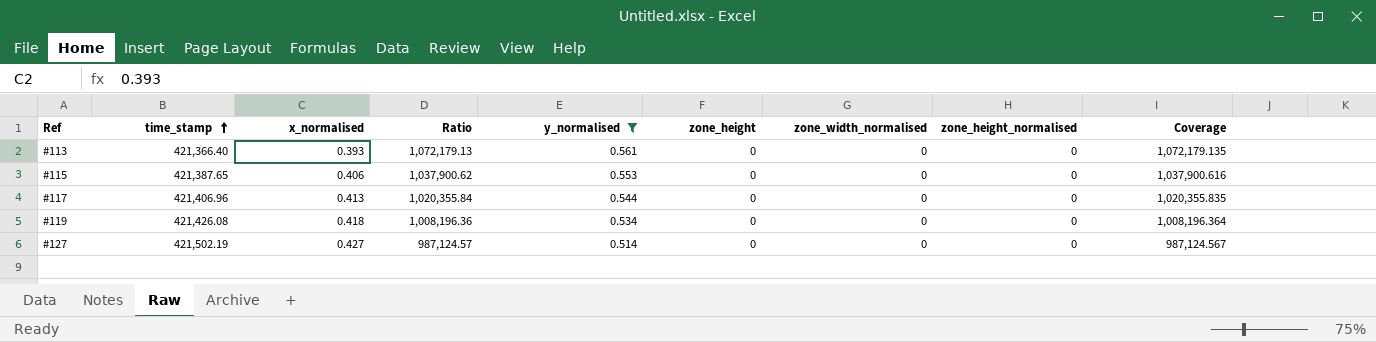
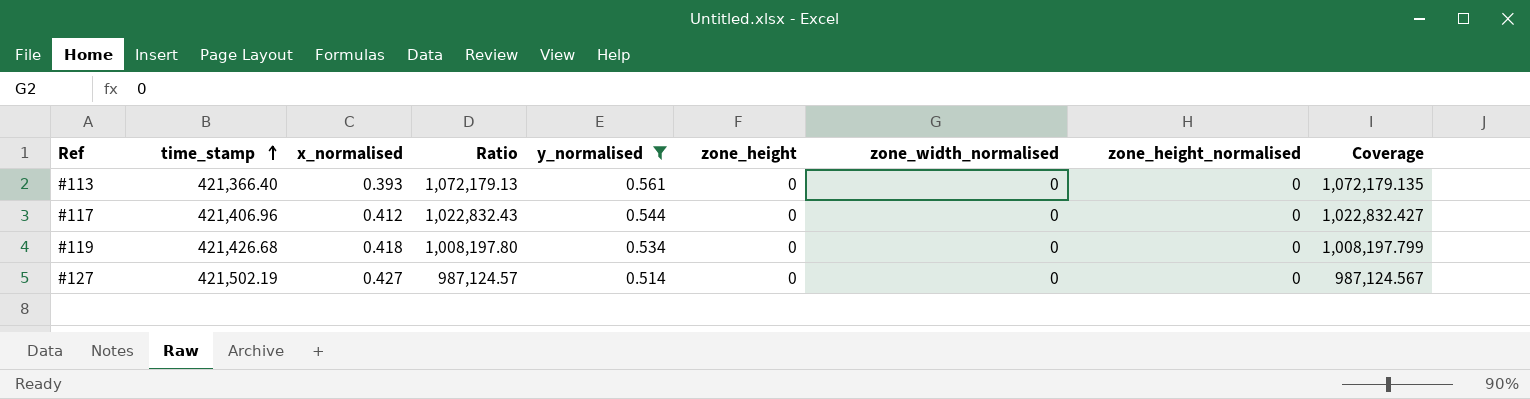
row #115: 421,387.65 | 0.406 | 1,037,900.62 | 0.553 | 0 | 0 | 0 | 1,037,900.616 -> none
#117 | x_normalised: 0.413 -> 0.412
#117 | Ratio: 1,020,355.84 -> 1,022,832.43
#117 | Coverage: 1,020,355.835 -> 1,022,832.427
#119 | time_stamp: 421,426.08 -> 421,426.68
#119 | Ratio: 1,008,196.36 -> 1,008,197.80
#119 | Coverage: 1,008,196.364 -> 1,008,197.799

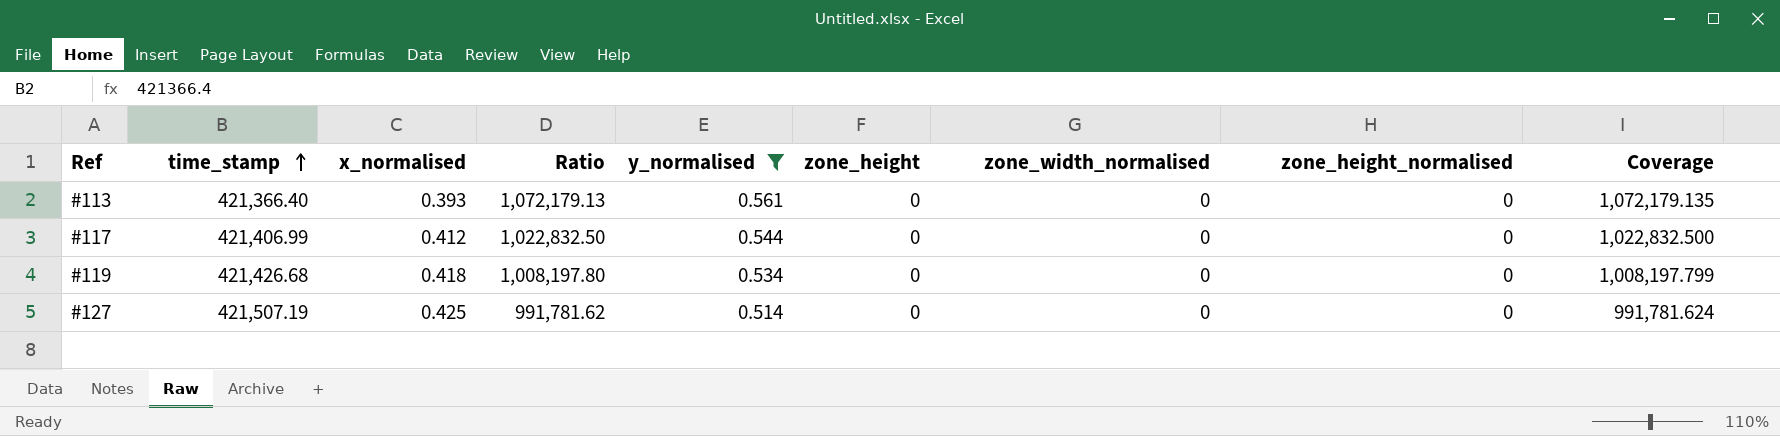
#117 | time_stamp: 421,406.96 -> 421,406.99
#117 | Ratio: 1,022,832.43 -> 1,022,832.50
#117 | Coverage: 1,022,832.427 -> 1,022,832.500
#127 | time_stamp: 421,502.19 -> 421,507.19
#127 | x_normalised: 0.427 -> 0.425
#127 | Ratio: 987,124.57 -> 991,781.62
#127 | Coverage: 987,124.567 -> 991,781.624

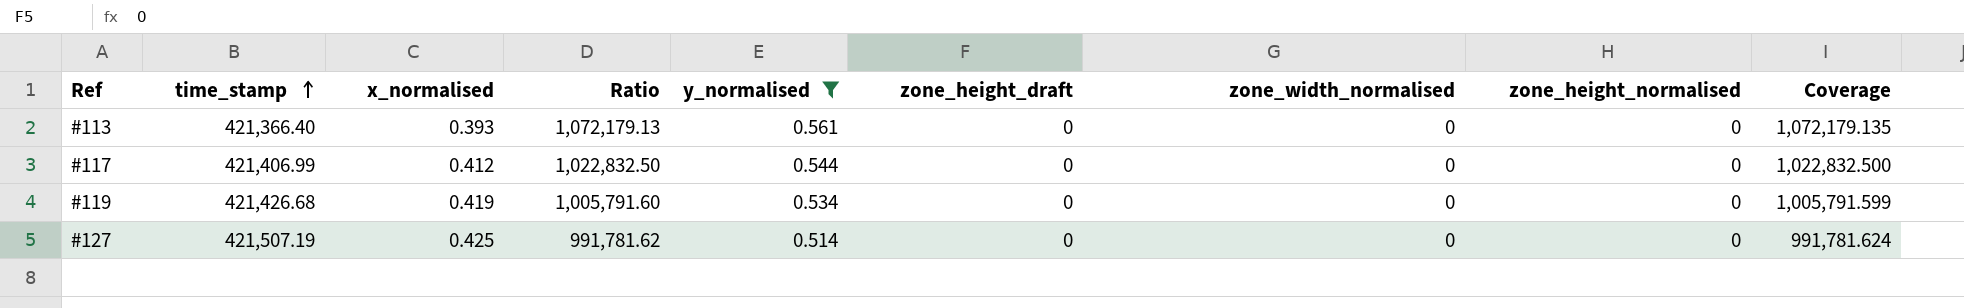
column name: zone_height -> zone_height_draft
#119 | x_normalised: 0.418 -> 0.419
#119 | Ratio: 1,008,197.80 -> 1,005,791.60
#119 | Coverage: 1,008,197.799 -> 1,005,791.599

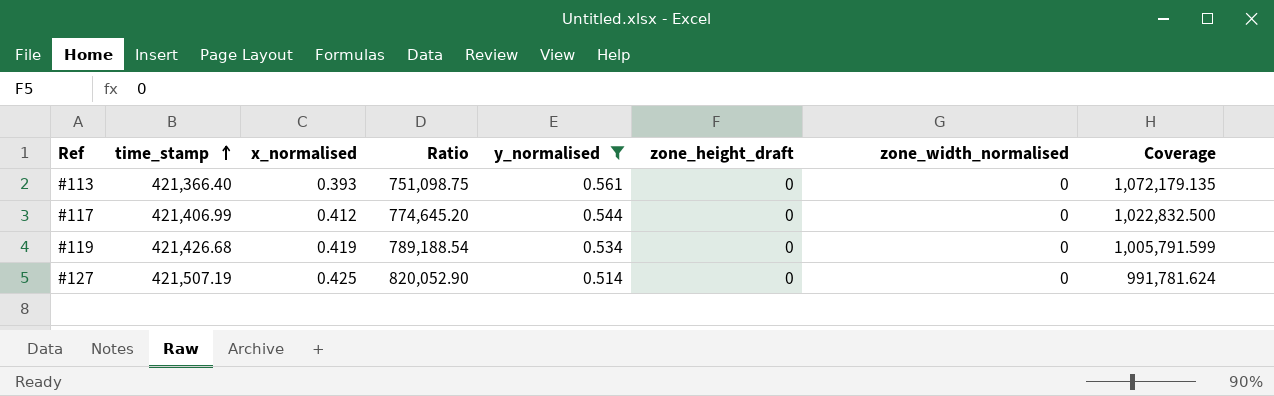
column zone_height_normalised | position: 8 -> none
column Ratio | formula: [time_stamp] / [x_normalised] -> [time_stamp] / [y_normalised]

